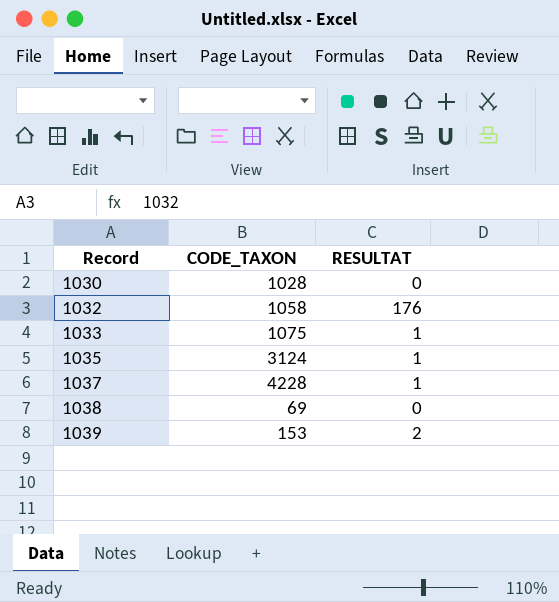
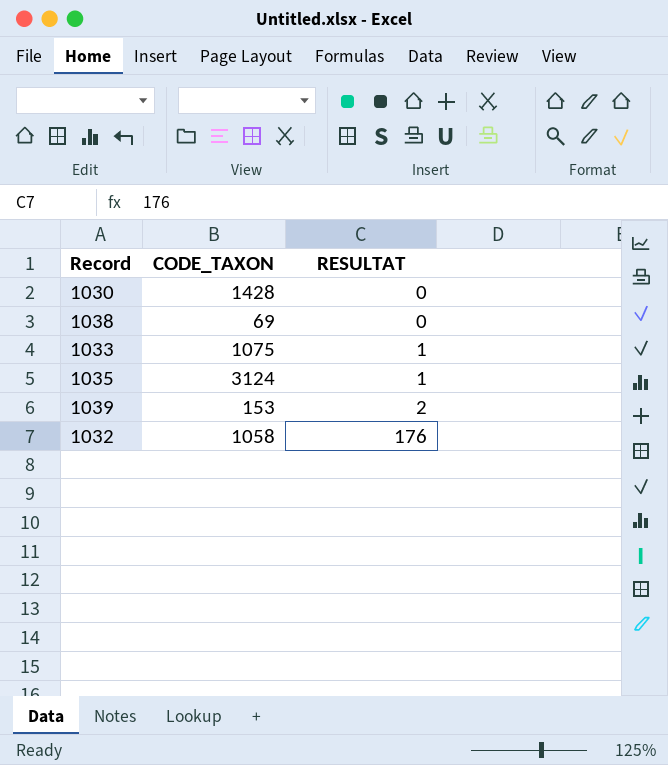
row order: Record ascending -> RESULTAT ascending
row 1037: 4228 | 1 -> none
1030 | CODE_TAXON: 1028 -> 1428

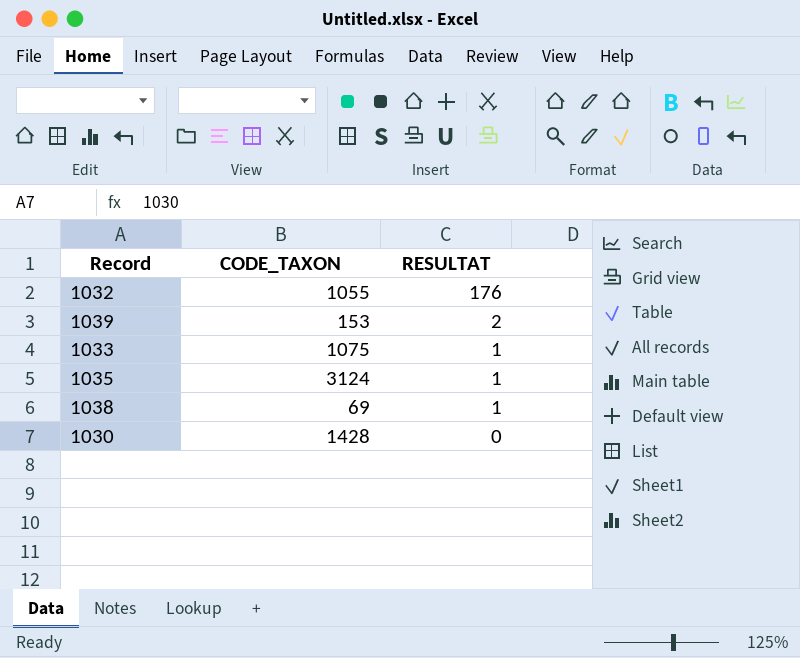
row order: RESULTAT ascending -> RESULTAT descending
1032 | CODE_TAXON: 1058 -> 1055
1038 | RESULTAT: 0 -> 1

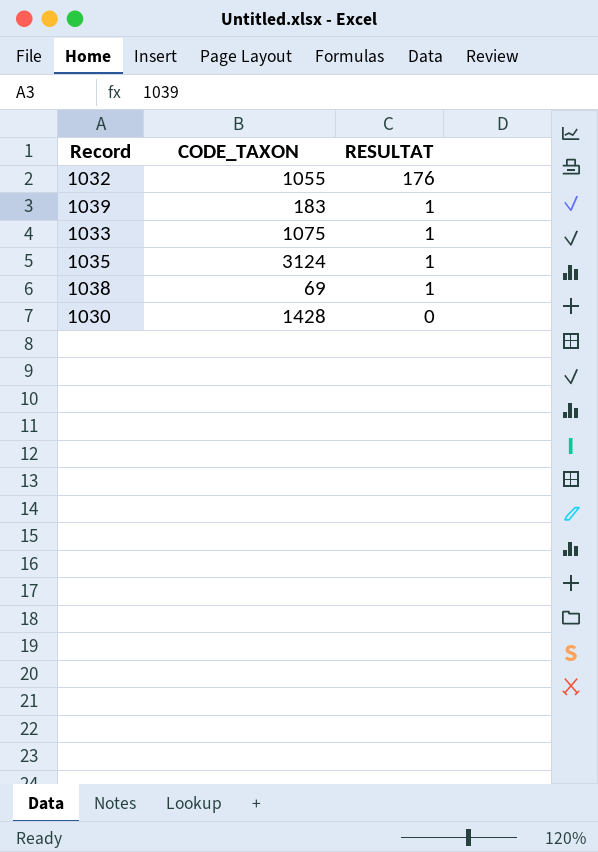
1039 | CODE_TAXON: 153 -> 183
1039 | RESULTAT: 2 -> 1

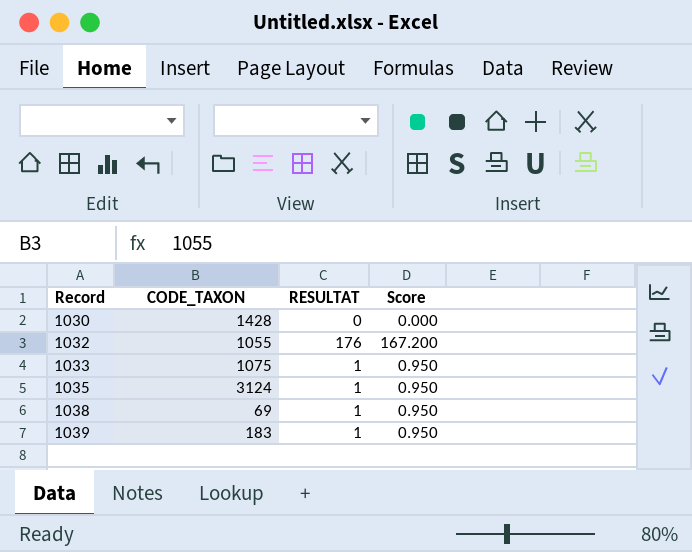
row order: RESULTAT descending -> Record ascending
column Score | formula: none -> [RESULTAT] * 0.95

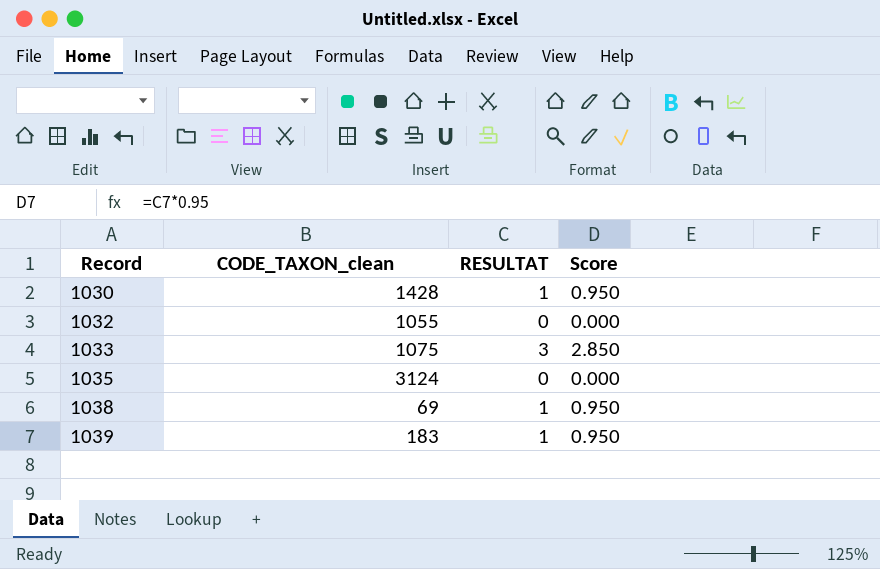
column name: CODE_TAXON -> CODE_TAXON_clean
1030 | RESULTAT: 0 -> 1
1030 | Score: 0.000 -> 0.950
1032 | RESULTAT: 176 -> 0
1032 | Score: 167.200 -> 0.000
1033 | RESULTAT: 1 -> 3
1033 | Score: 0.950 -> 2.850
1035 | RESULTAT: 1 -> 0
1035 | Score: 0.950 -> 0.000

